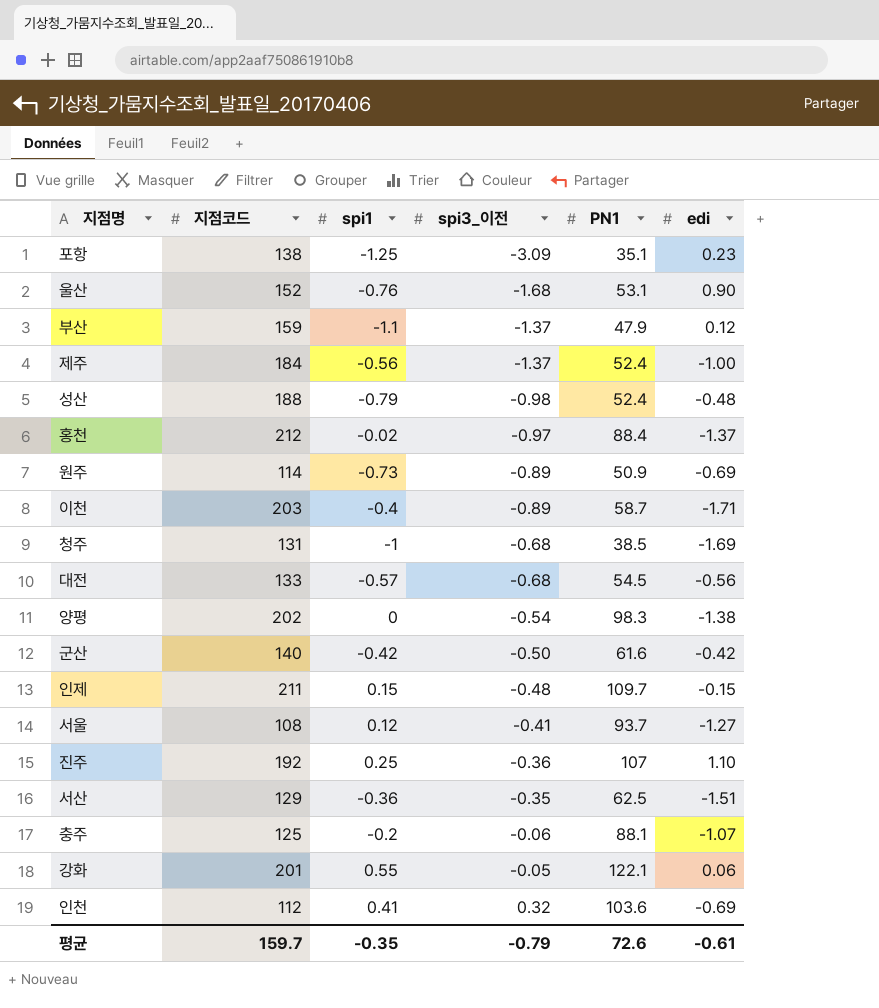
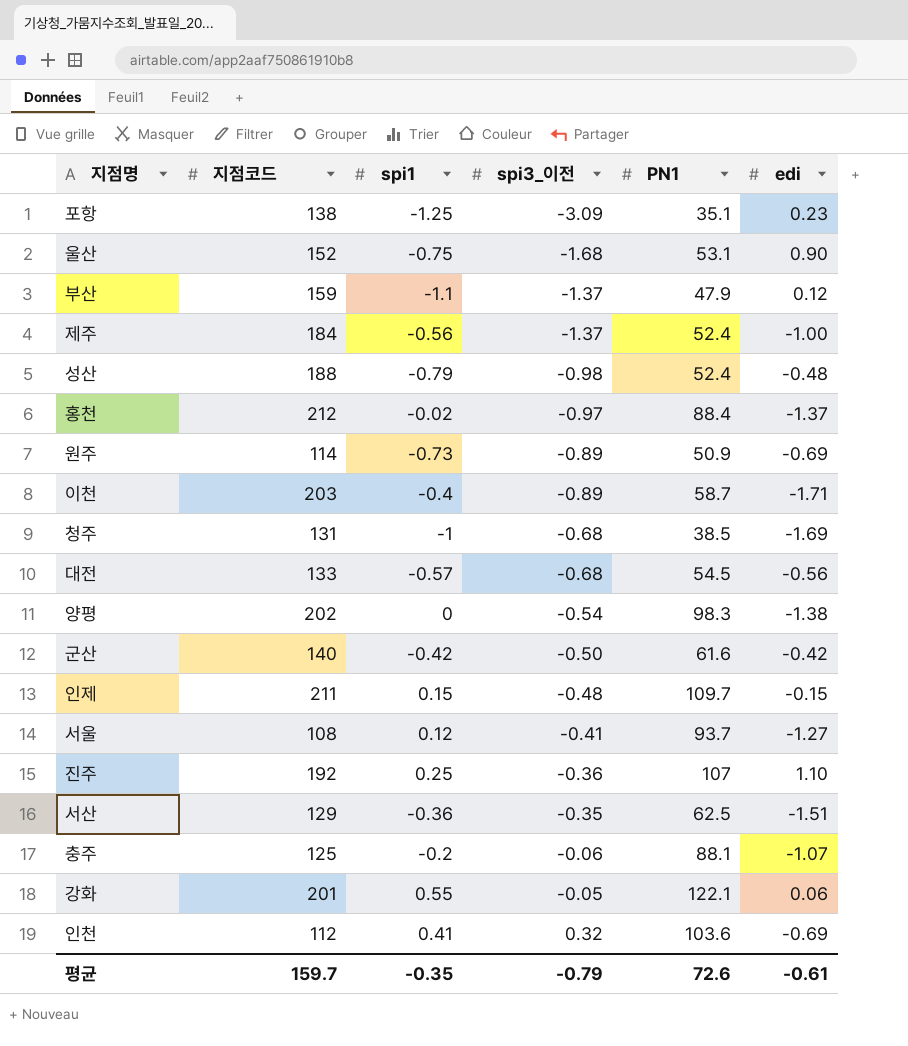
울산 | spi1: -0.76 -> -0.75

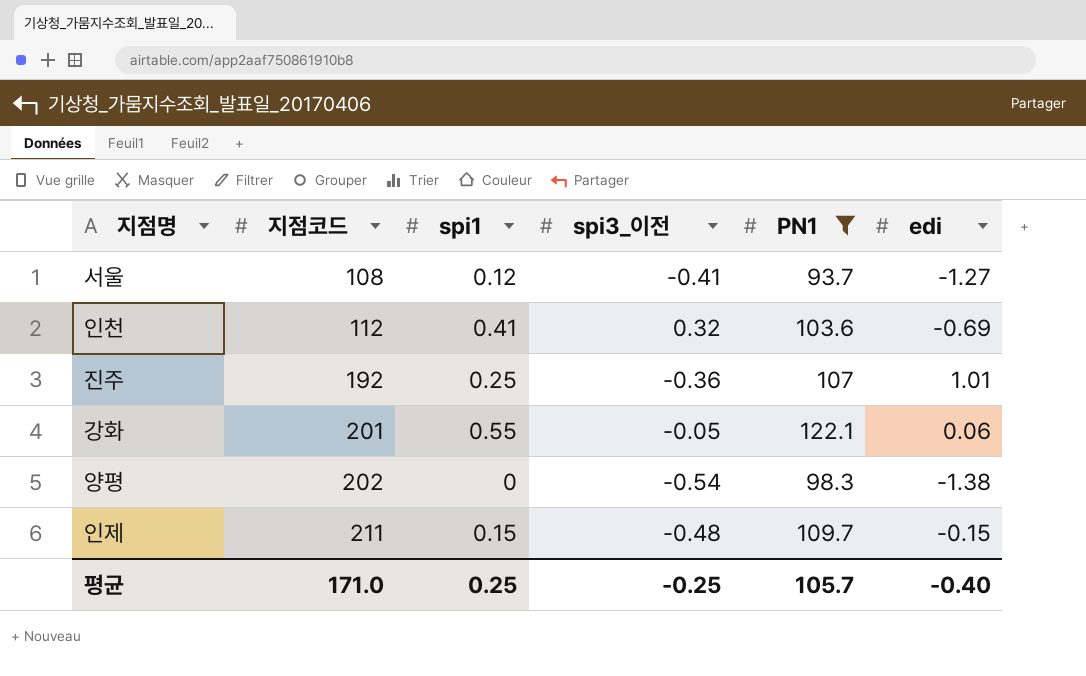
filter: none -> PN1 >= 93.7
row order: spi3_이전 ascending -> 지점코드 ascending
진주 | edi: 1.10 -> 1.01
평균 | 지점코드: 159.7 -> 171.0
평균 | spi1: -0.35 -> 0.25
평균 | spi3_이전: -0.79 -> -0.25
평균 | PN1: 72.6 -> 105.7
평균 | edi: -0.61 -> -0.40

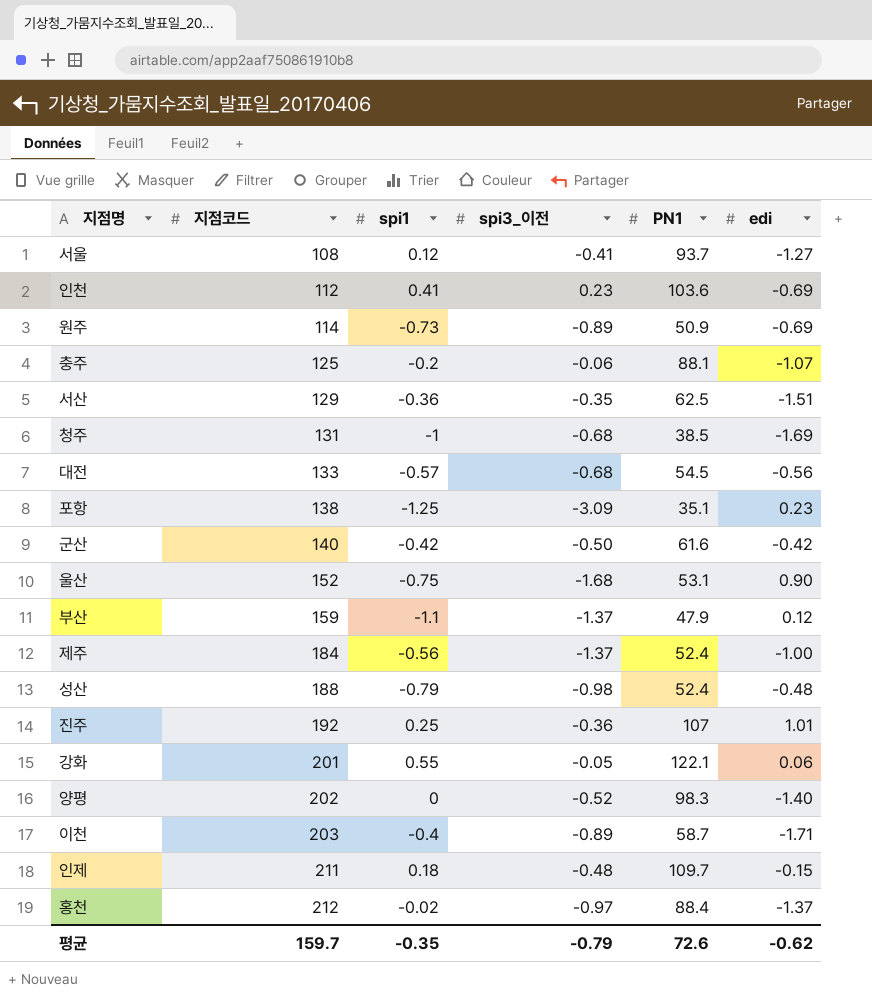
filter: PN1 >= 93.7 -> none
인천 | spi3_이전: 0.32 -> 0.23
양평 | spi3_이전: -0.54 -> -0.52
양평 | edi: -1.38 -> -1.40
인제 | spi1: 0.15 -> 0.18
평균 | 지점코드: 171.0 -> 159.7
평균 | spi1: 0.25 -> -0.35
평균 | spi3_이전: -0.25 -> -0.79
평균 | PN1: 105.7 -> 72.6
평균 | edi: -0.40 -> -0.62

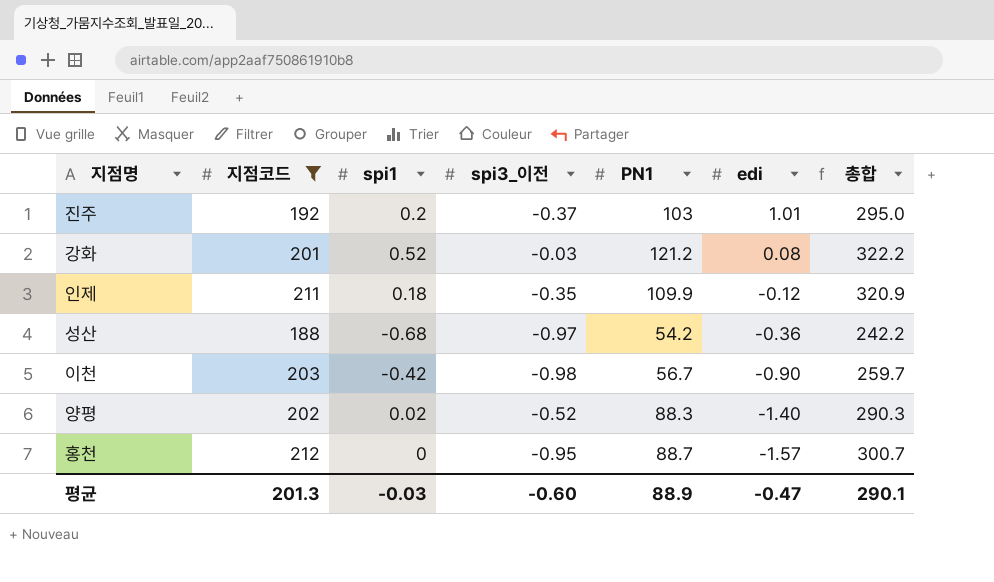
filter: none -> 지점코드 >= 188
row order: 지점코드 ascending -> edi descending
column 총합 | formula: none -> [지점코드] + [PN1]
진주 | spi1: 0.25 -> 0.2
진주 | spi3_이전: -0.36 -> -0.37
진주 | PN1: 107 -> 103
강화 | spi1: 0.55 -> 0.52
강화 | spi3_이전: -0.05 -> -0.03
강화 | PN1: 122.1 -> 121.2
강화 | edi: 0.06 -> 0.08
인제 | spi3_이전: -0.48 -> -0.35
인제 | PN1: 109.7 -> 109.9
인제 | edi: -0.15 -> -0.12
성산 | spi1: -0.79 -> -0.68
성산 | spi3_이전: -0.98 -> -0.97
성산 | PN1: 52.4 -> 54.2
성산 | edi: -0.48 -> -0.36
이천 | spi1: -0.4 -> -0.42
이천 | spi3_이전: -0.89 -> -0.98
이천 | PN1: 58.7 -> 56.7
이천 | edi: -1.71 -> -0.90
양평 | spi1: 0 -> 0.02
양평 | PN1: 98.3 -> 88.3
홍천 | spi1: -0.02 -> 0
홍천 | spi3_이전: -0.97 -> -0.95
홍천 | PN1: 88.4 -> 88.7
홍천 | edi: -1.37 -> -1.57
평균 | 지점코드: 159.7 -> 201.3
평균 | spi1: -0.35 -> -0.03
평균 | spi3_이전: -0.79 -> -0.60
평균 | PN1: 72.6 -> 88.9
평균 | edi: -0.62 -> -0.47

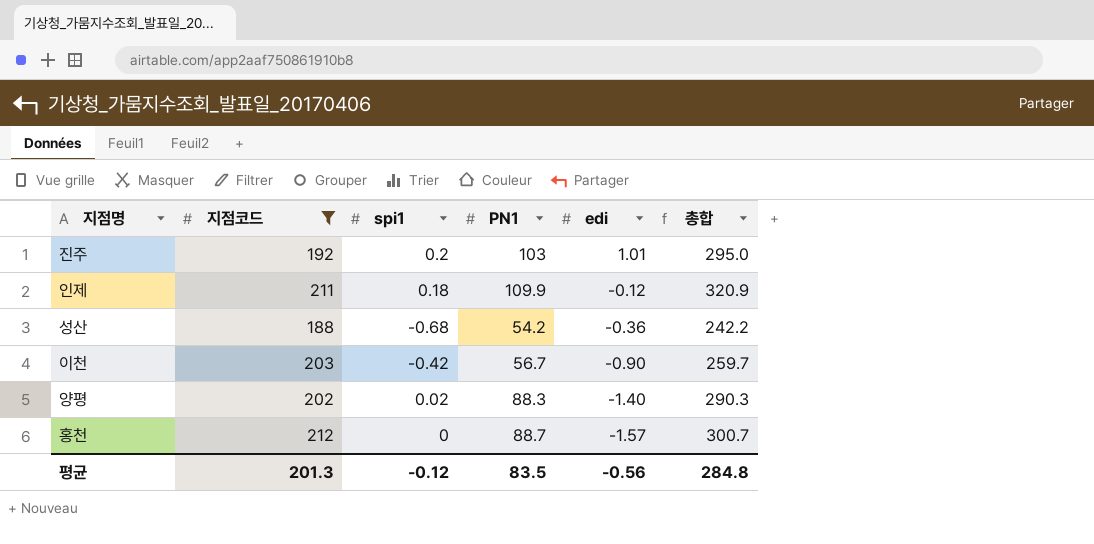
column spi3_이전 | position: 4 -> none
row 강화: 201 | 0.52 | -0.03 | 121.2 | 0.08 | 322.2 -> none
평균 | spi1: -0.03 -> -0.12
평균 | PN1: 88.9 -> 83.5
평균 | edi: -0.47 -> -0.56
평균 | 총합: 290.1 -> 284.8

